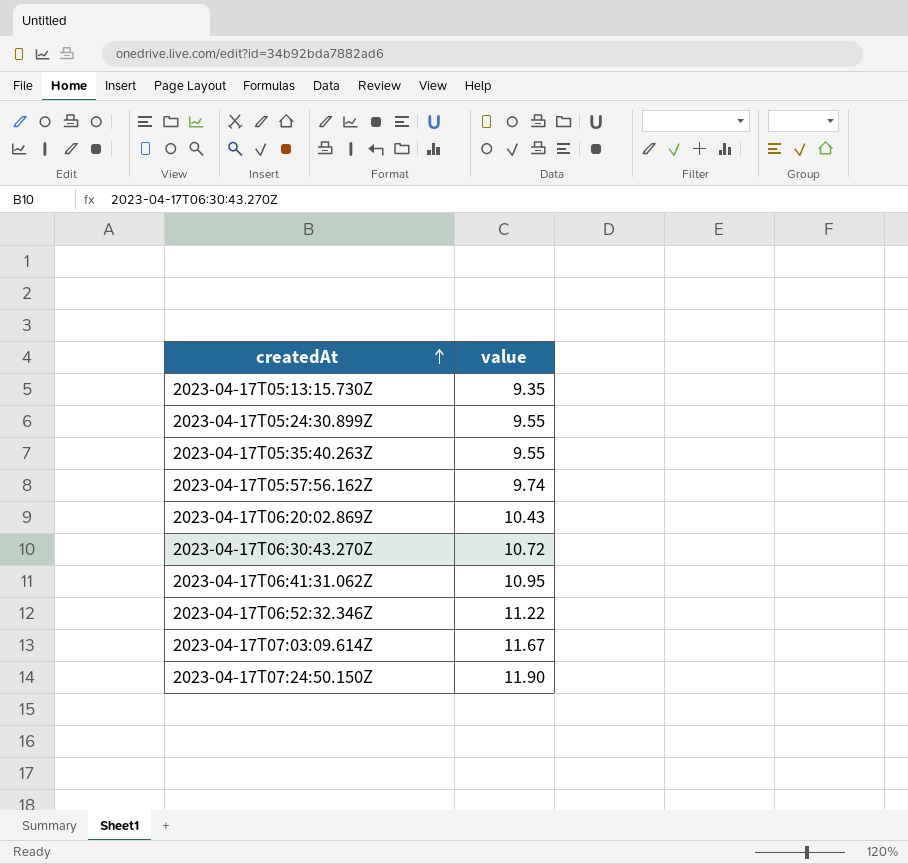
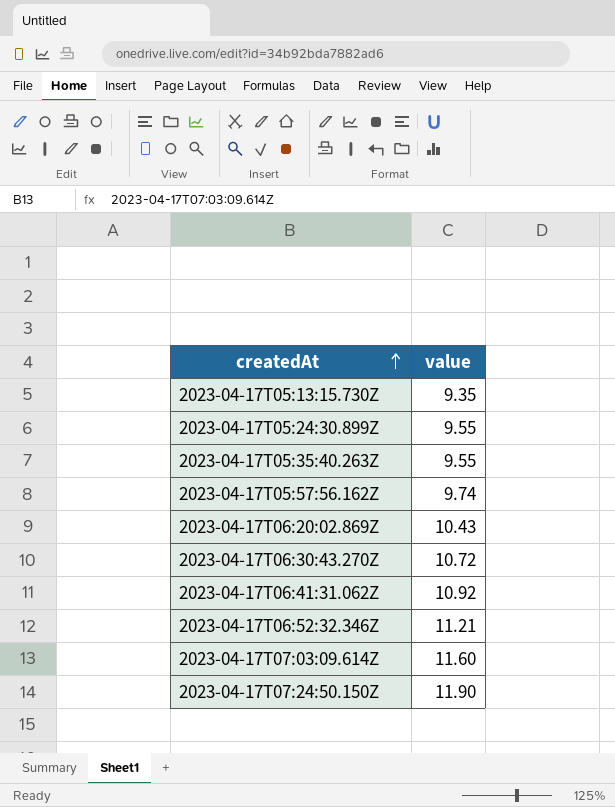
2023-04-17T06:41:31.062Z | value: 10.95 -> 10.92
2023-04-17T06:52:32.346Z | value: 11.22 -> 11.21
2023-04-17T07:03:09.614Z | value: 11.67 -> 11.60

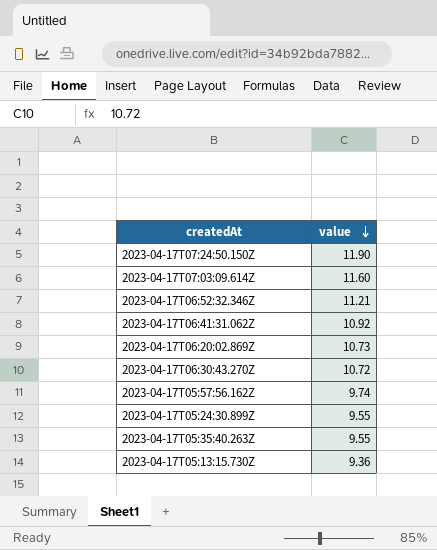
row order: createdAt ascending -> value descending
2023-04-17T06:20:02.869Z | value: 10.43 -> 10.73
2023-04-17T05:13:15.730Z | value: 9.35 -> 9.36

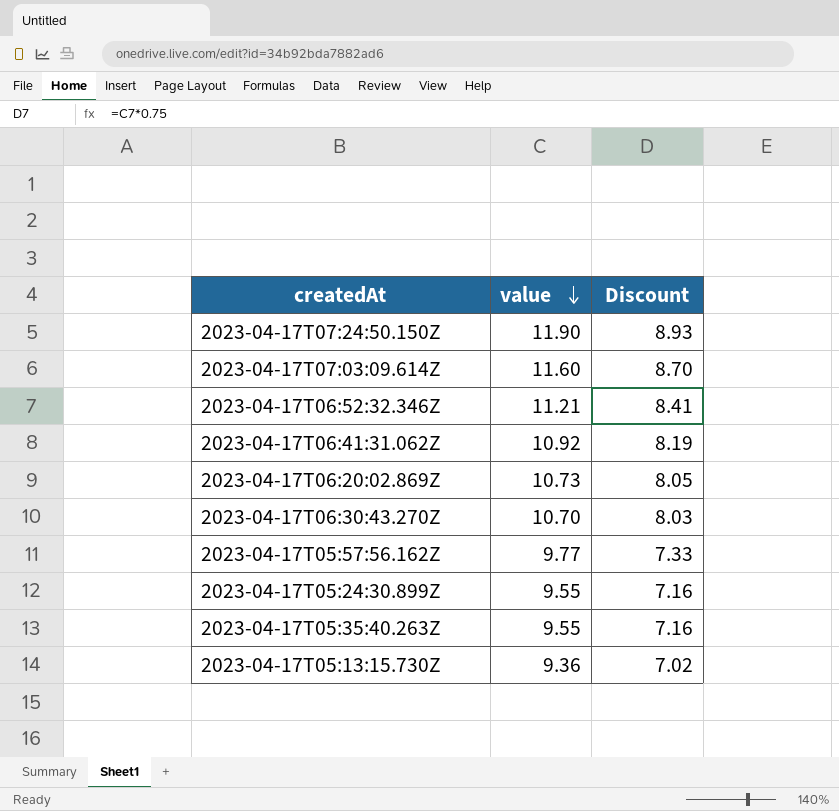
column Discount | formula: none -> [value] * 0.75
2023-04-17T06:30:43.270Z | value: 10.72 -> 10.70
2023-04-17T05:57:56.162Z | value: 9.74 -> 9.77

